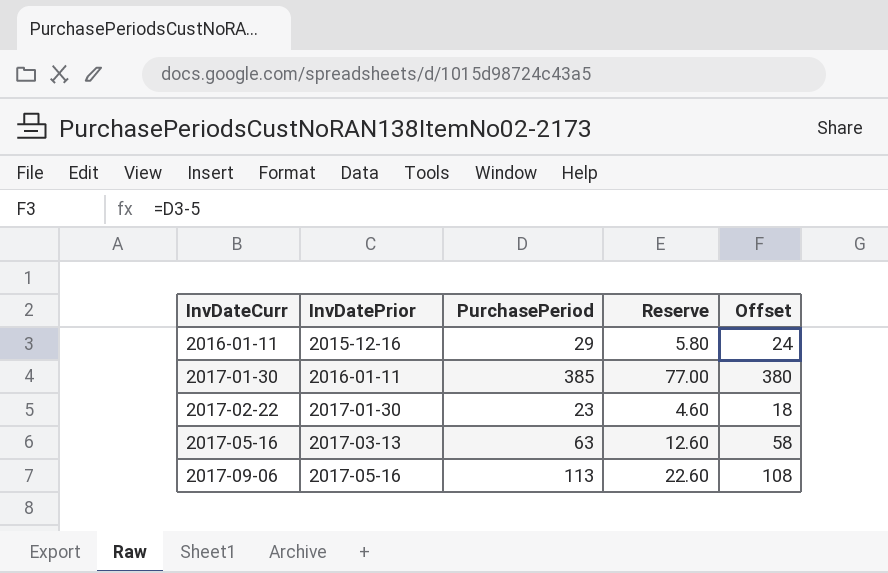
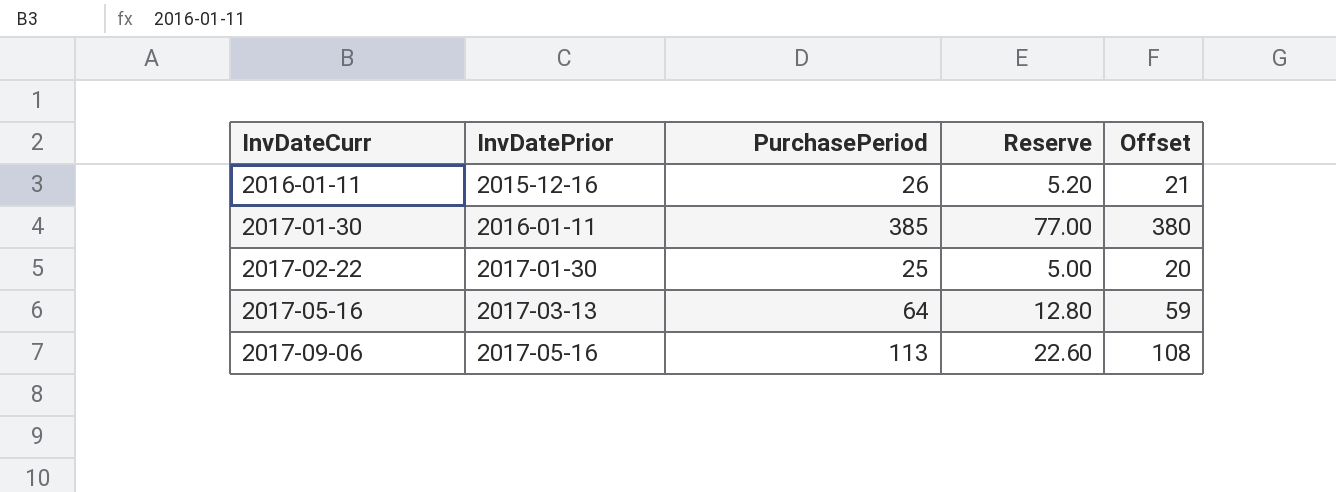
2016-01-11 | PurchasePeriod: 29 -> 26
2016-01-11 | Reserve: 5.80 -> 5.20
2016-01-11 | Offset: 24 -> 21
2017-02-22 | PurchasePeriod: 23 -> 25
2017-02-22 | Reserve: 4.60 -> 5.00
2017-02-22 | Offset: 18 -> 20
2017-05-16 | PurchasePeriod: 63 -> 64
2017-05-16 | Reserve: 12.60 -> 12.80
2017-05-16 | Offset: 58 -> 59

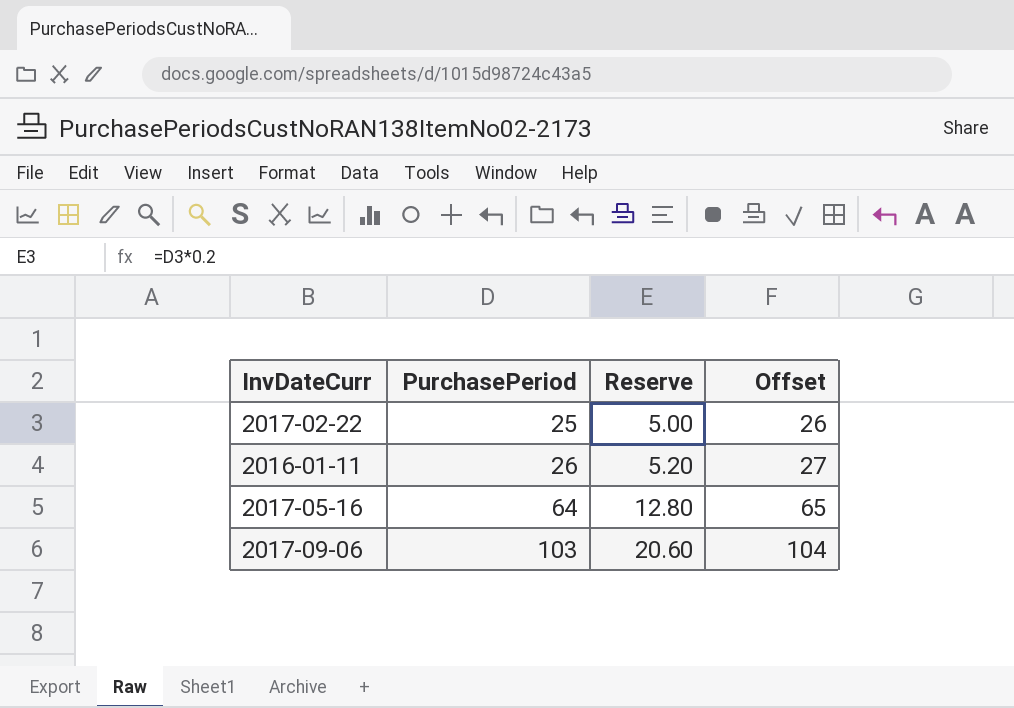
row order: InvDateCurr ascending -> PurchasePeriod ascending
column InvDatePrior | position: 2 -> none
column Offset | formula: [PurchasePeriod] - 5 -> [PurchasePeriod] + 1
row 2017-01-30: 2016-01-11 | 385 | 77.00 | 380 -> none
2017-09-06 | PurchasePeriod: 113 -> 103
2017-09-06 | Reserve: 22.60 -> 20.60

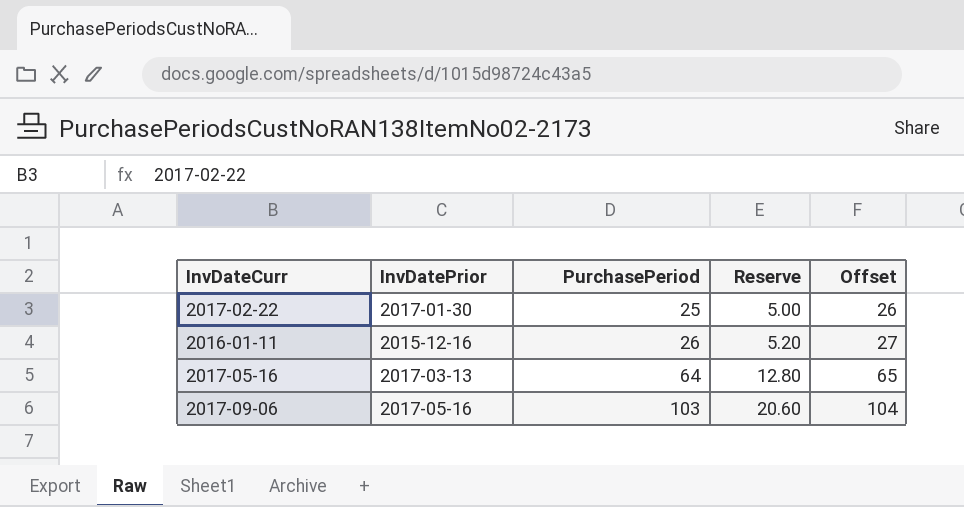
column InvDatePrior | position: none -> 2

